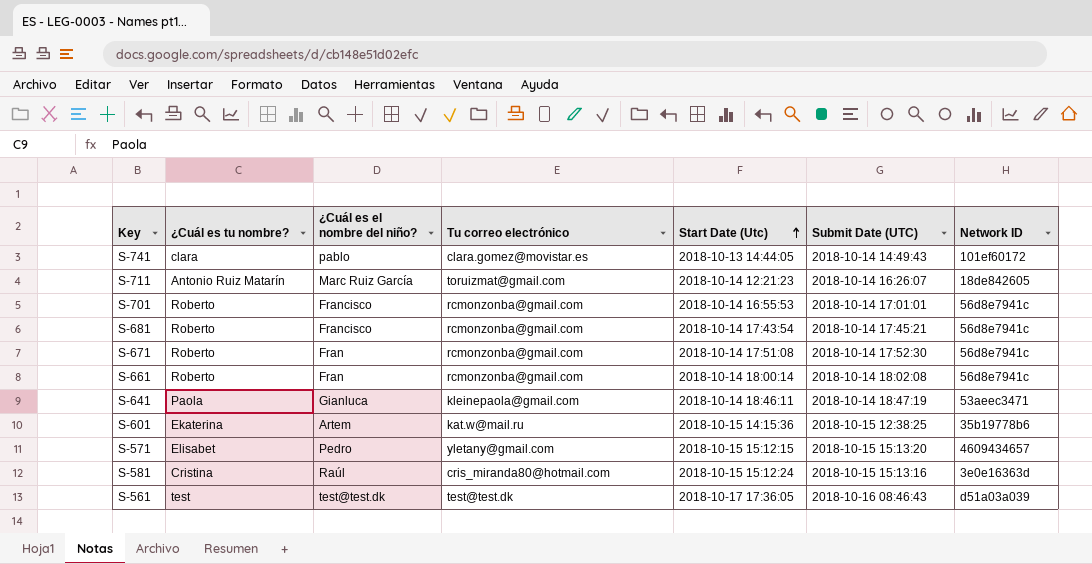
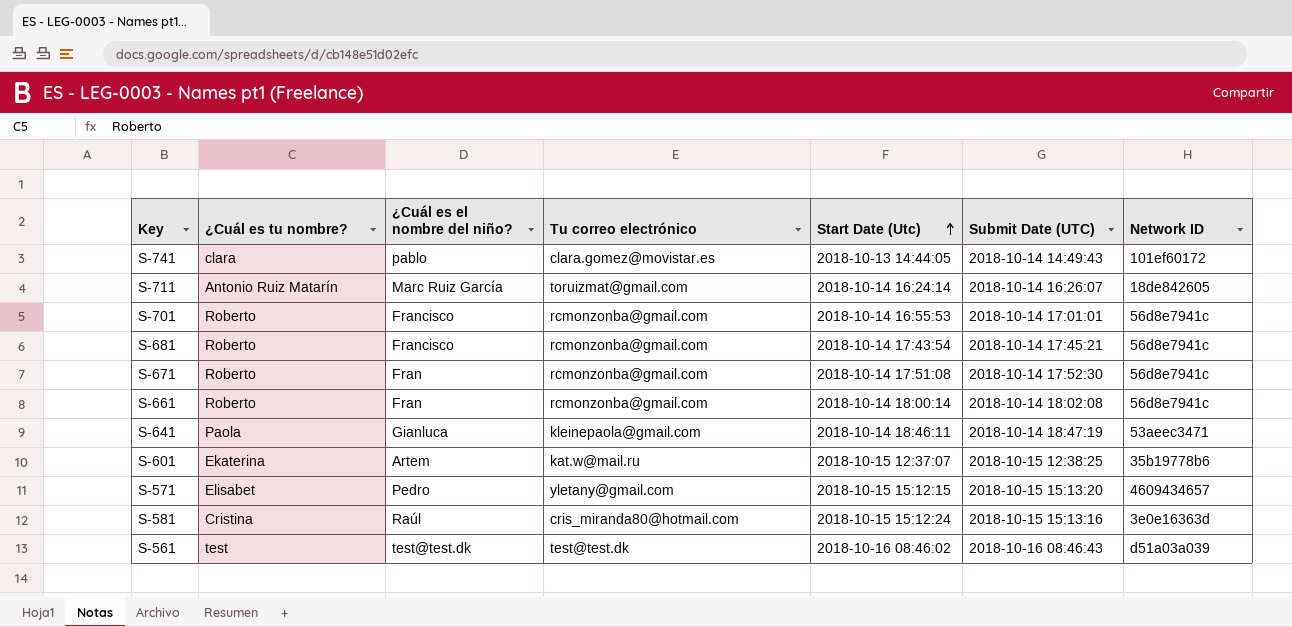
S-711 | Start Date (Utc): 2018-10-14 12:21:23 -> 2018-10-14 16:24:14
S-601 | Start Date (Utc): 2018-10-15 14:15:36 -> 2018-10-15 12:37:07
S-561 | Start Date (Utc): 2018-10-17 17:36:05 -> 2018-10-16 08:46:02

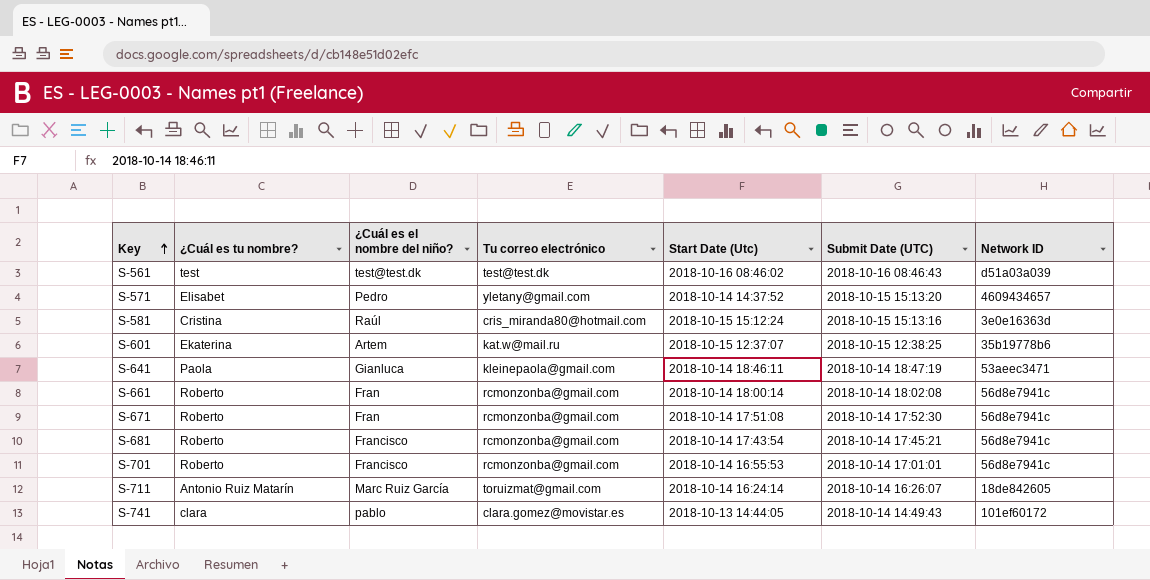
row order: Start Date (Utc) ascending -> Key ascending
S-571 | Start Date (Utc): 2018-10-15 15:12:15 -> 2018-10-14 14:37:52

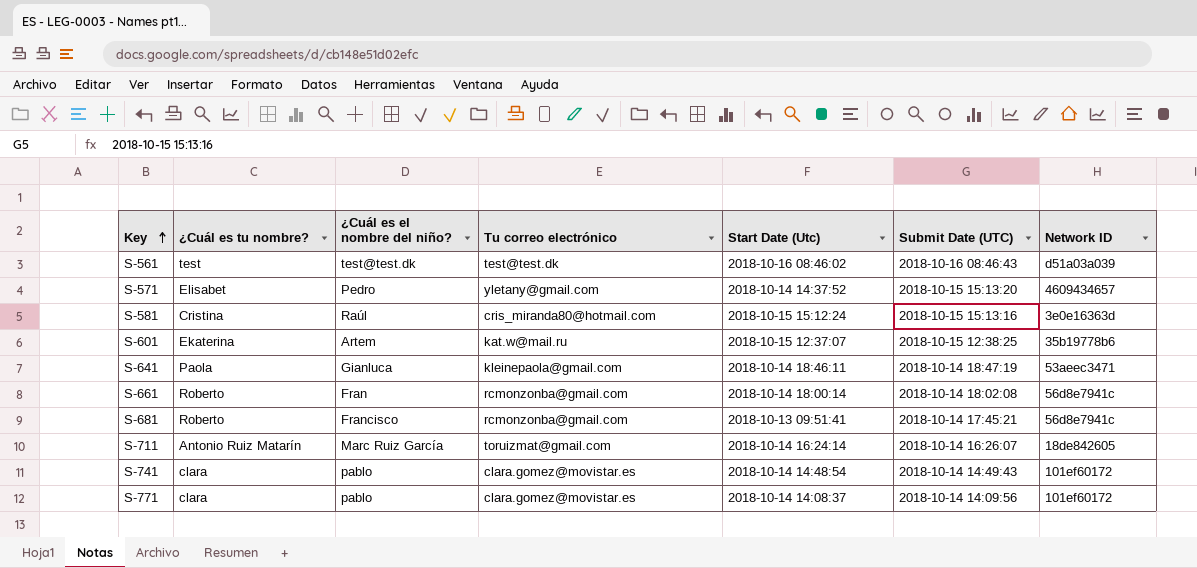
row S-671: Roberto | Fran | rcmonzonba@gmail.com | 2018-10-14 17:51:08 | 2018-10-14 17:52:30 | 56d8e7941c -> none
row S-701: Roberto | Francisco | rcmonzonba@gmail.com | 2018-10-14 16:55:53 | 2018-10-14 17:01:01 | 56d8e7941c -> none
S-681 | Start Date (Utc): 2018-10-14 17:43:54 -> 2018-10-13 09:51:41
S-741 | Start Date (Utc): 2018-10-13 14:44:05 -> 2018-10-14 14:48:54
row S-771: none -> clara | pablo | clara.gomez@movistar.es | 2018-10-14 14:08:37 | 2018-10-14 14:09:56 | 101ef60172

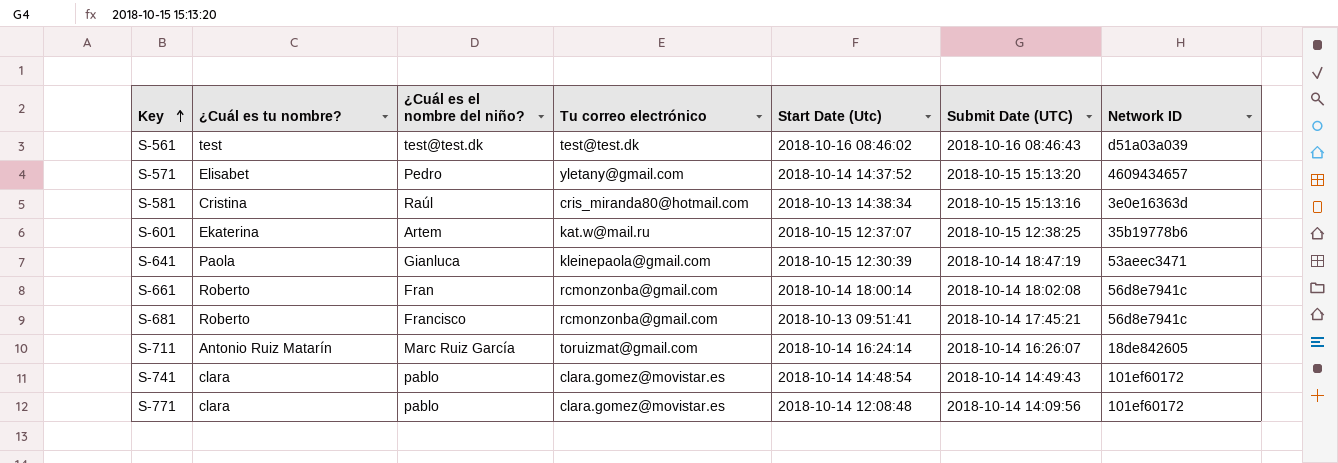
S-581 | Start Date (Utc): 2018-10-15 15:12:24 -> 2018-10-13 14:38:34
S-641 | Start Date (Utc): 2018-10-14 18:46:11 -> 2018-10-15 12:30:39
S-771 | Start Date (Utc): 2018-10-14 14:08:37 -> 2018-10-14 12:08:48

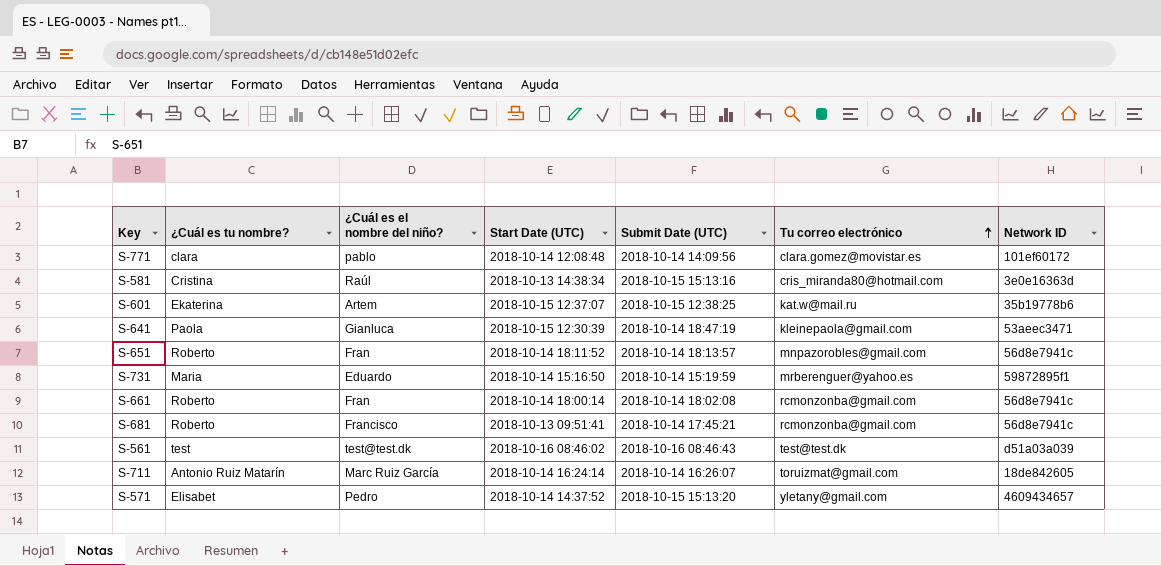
row order: Key ascending -> Tu correo electrónico ascending
column name: Start Date (Utc) -> Start Date (UTC)
column Tu correo electrónico | position: 4 -> 6
row S-741: clara | pablo | clara.gomez@movistar.es | 2018-10-14 14:48:54 | 2018-10-14 14:49:43 | 101ef60172 -> none
row S-651: none -> Roberto | Fran | 2018-10-14 18:11:52 | 2018-10-14 18:13:57 | mnpazorobles@gmail.com | 56d8e7941c
row S-731: none -> Maria | Eduardo | 2018-10-14 15:16:50 | 2018-10-14 15:19:59 | mrberenguer@yahoo.es | 59872895f1

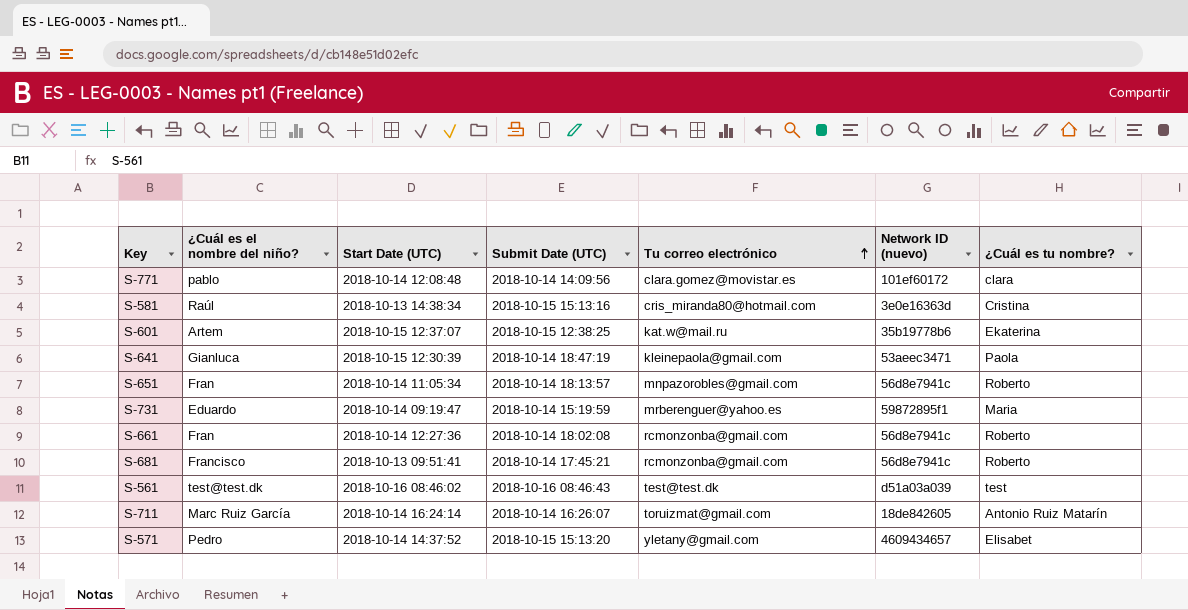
column name: Network ID -> Network ID (nuevo)
column ¿Cuál es tu nombre? | position: 2 -> 7
S-651 | Start Date (UTC): 2018-10-14 18:11:52 -> 2018-10-14 11:05:34
S-731 | Start Date (UTC): 2018-10-14 15:16:50 -> 2018-10-14 09:19:47
S-661 | Start Date (UTC): 2018-10-14 18:00:14 -> 2018-10-14 12:27:36

